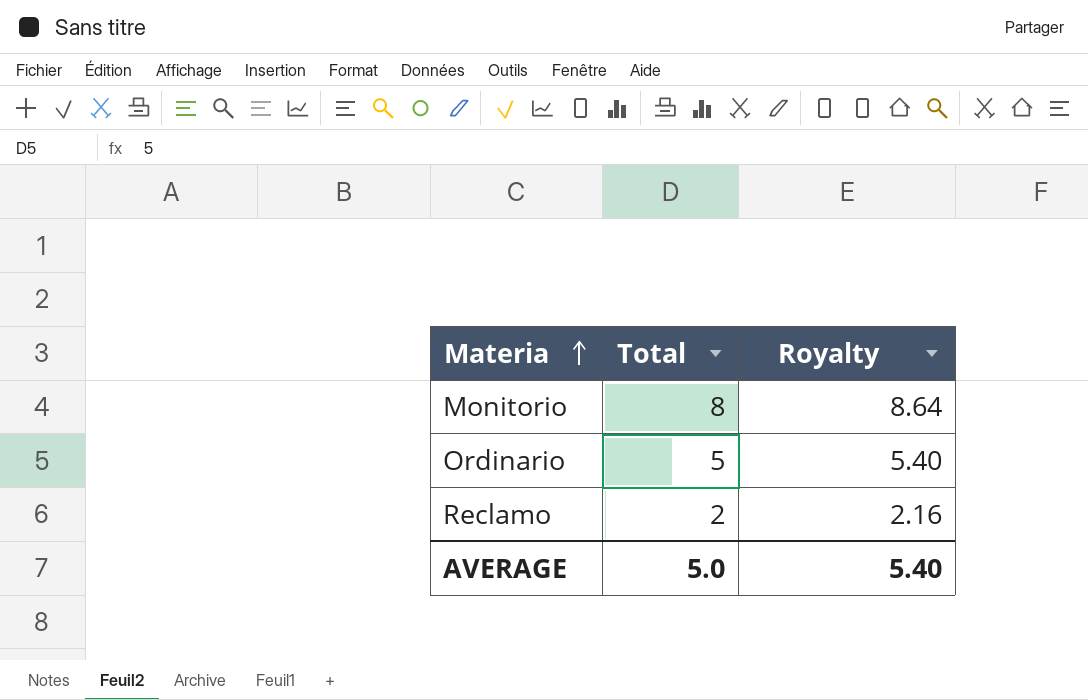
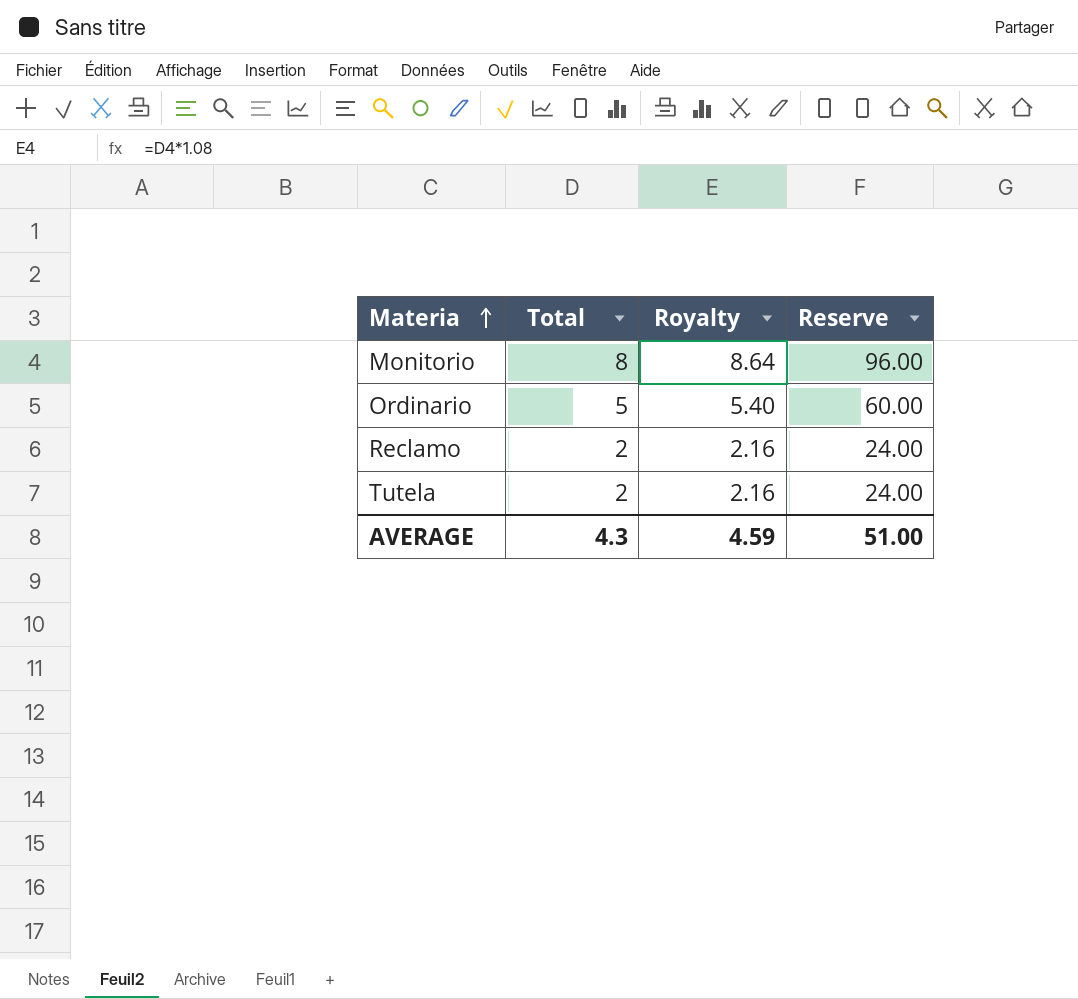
column Reserve | formula: none -> [Total] * 12
row Tutela: none -> 2 | 2.16 | 24.00
AVERAGE | Total: 5.0 -> 4.3
AVERAGE | Royalty: 5.40 -> 4.59

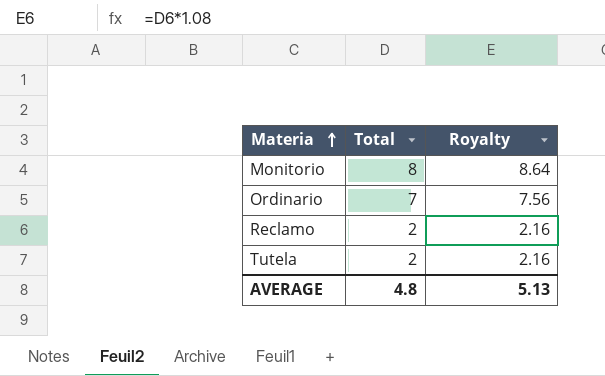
column Reserve | formula: [Total] * 12 -> none
Ordinario | Total: 5 -> 7
Ordinario | Royalty: 5.40 -> 7.56
AVERAGE | Total: 4.3 -> 4.8
AVERAGE | Royalty: 4.59 -> 5.13

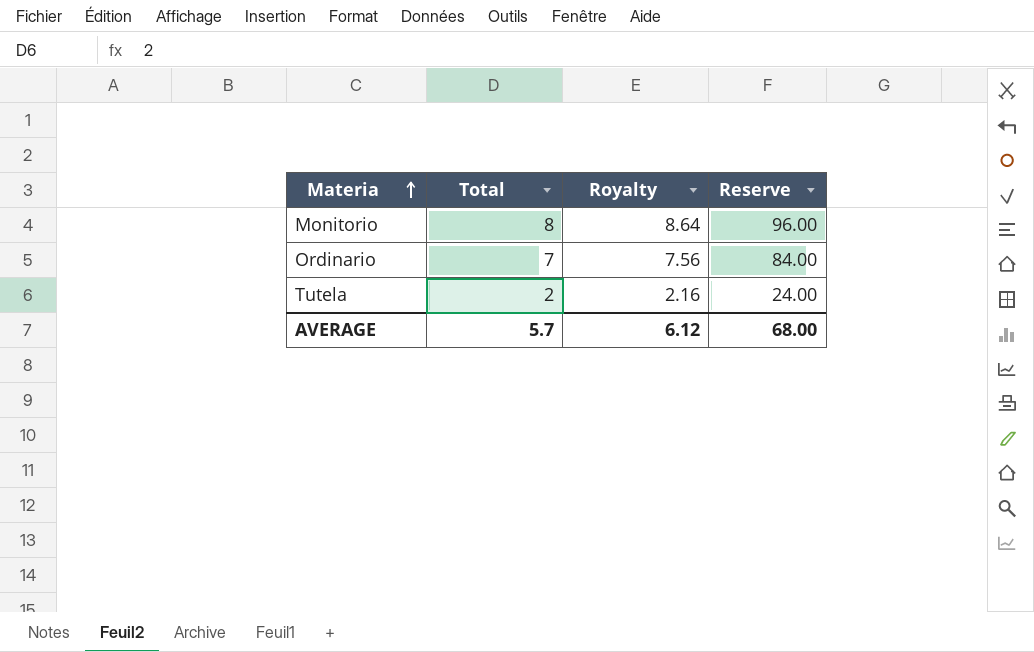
column Reserve | formula: none -> [Total] * 12
row Reclamo: 2 | 2.16 -> none
AVERAGE | Total: 4.8 -> 5.7
AVERAGE | Royalty: 5.13 -> 6.12

